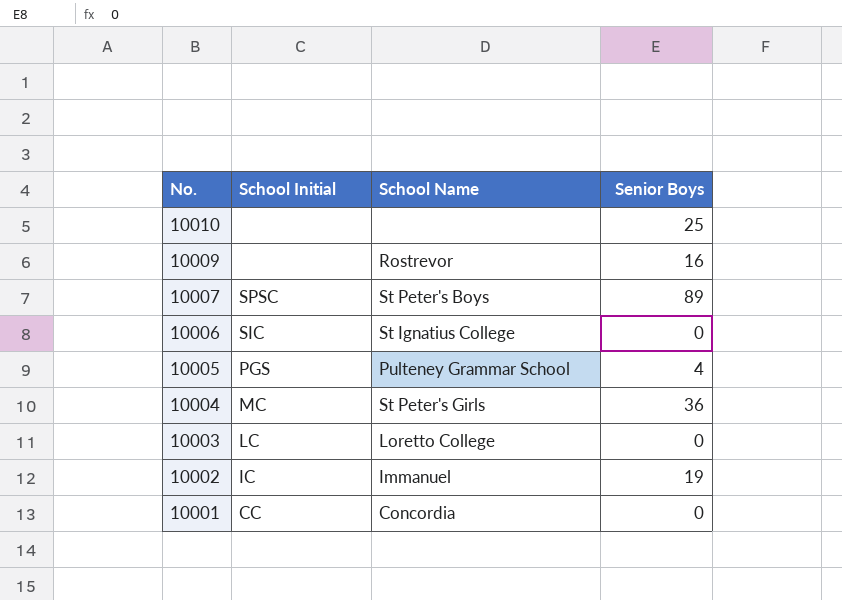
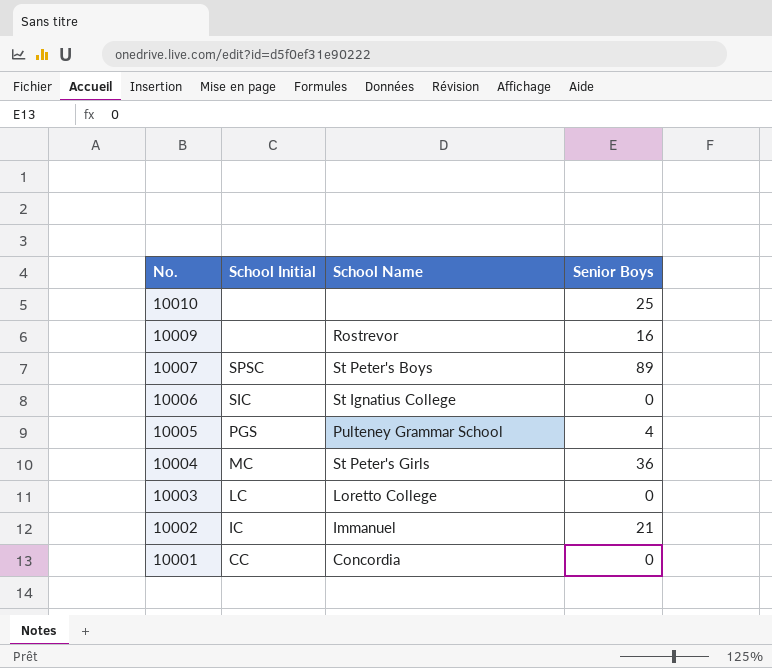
10002 | Senior Boys: 19 -> 21

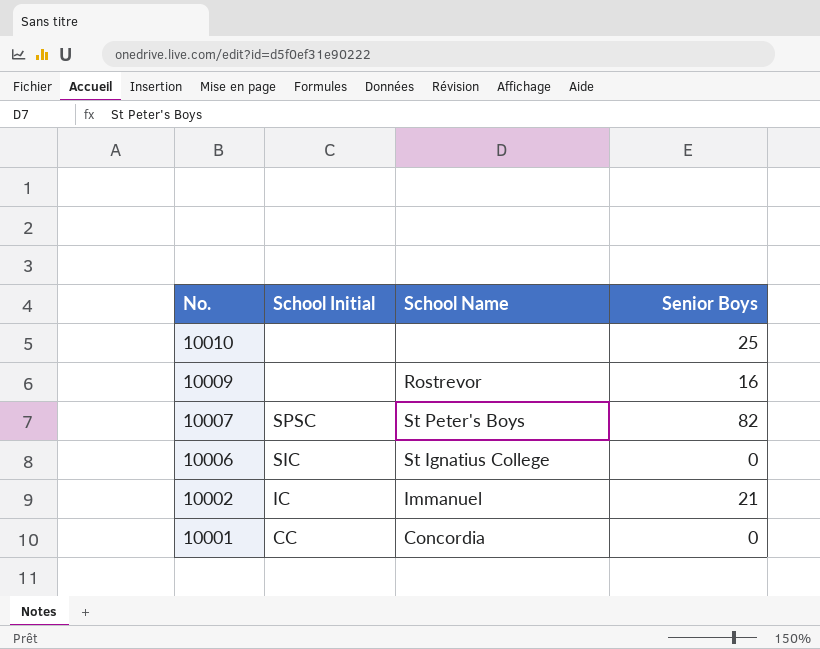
row 10005: PGS | Pulteney Grammar School | 4 -> none
row 10004: MC | St Peter's Girls | 36 -> none
row 10003: LC | Loretto College | 0 -> none
10007 | Senior Boys: 89 -> 82

